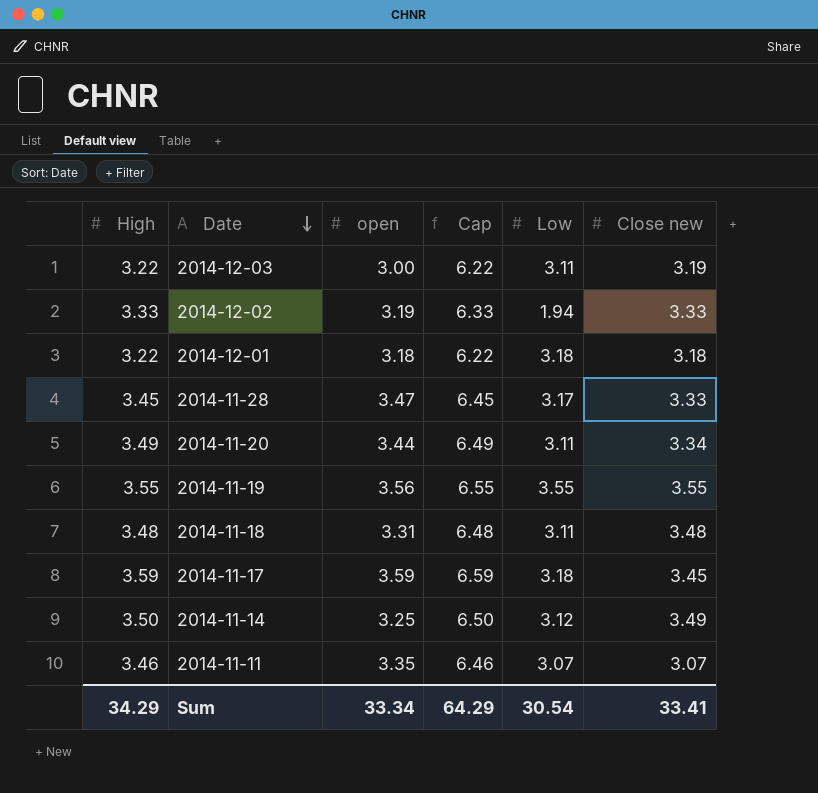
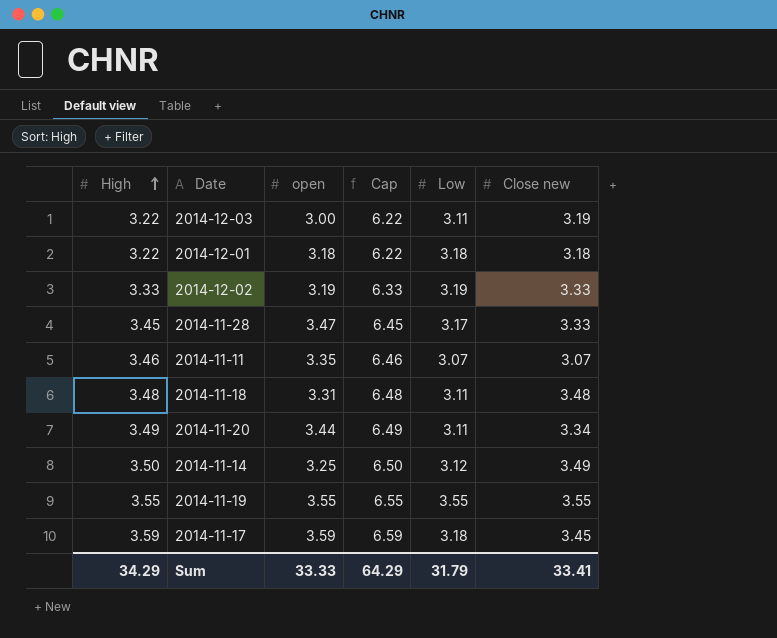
row order: Date descending -> High ascending
2014-12-02 | Low: 1.94 -> 3.19
2014-11-19 | open: 3.56 -> 3.55
Sum | open: 33.34 -> 33.33
Sum | Low: 30.54 -> 31.79

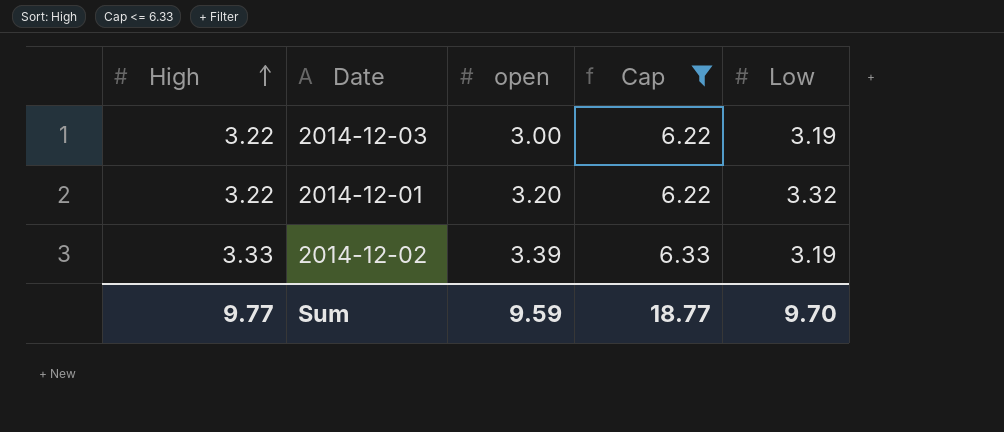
filter: none -> Cap <= 6.33
column Close new | position: 6 -> none
2014-12-03 | Low: 3.11 -> 3.19
2014-12-01 | open: 3.18 -> 3.20
2014-12-01 | Low: 3.18 -> 3.32
2014-12-02 | open: 3.19 -> 3.39
Sum | High: 34.29 -> 9.77
Sum | open: 33.33 -> 9.59
Sum | Cap: 64.29 -> 18.77
Sum | Low: 31.79 -> 9.70

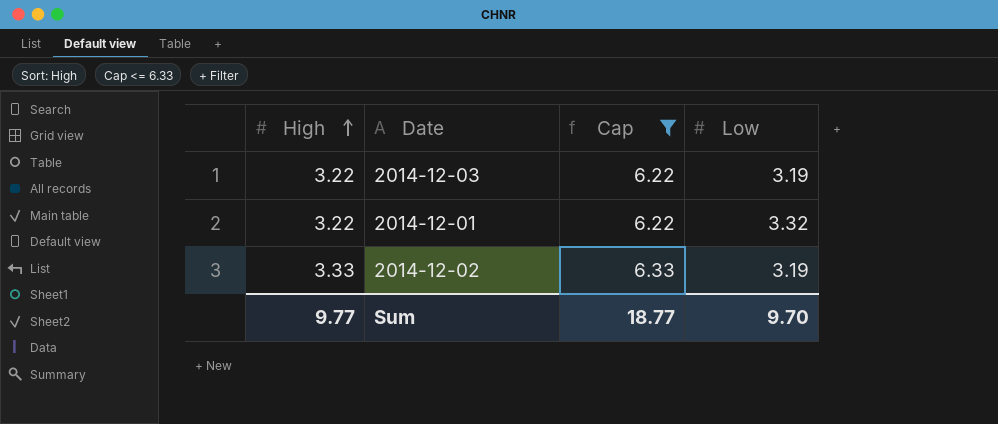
column open | position: 3 -> none

